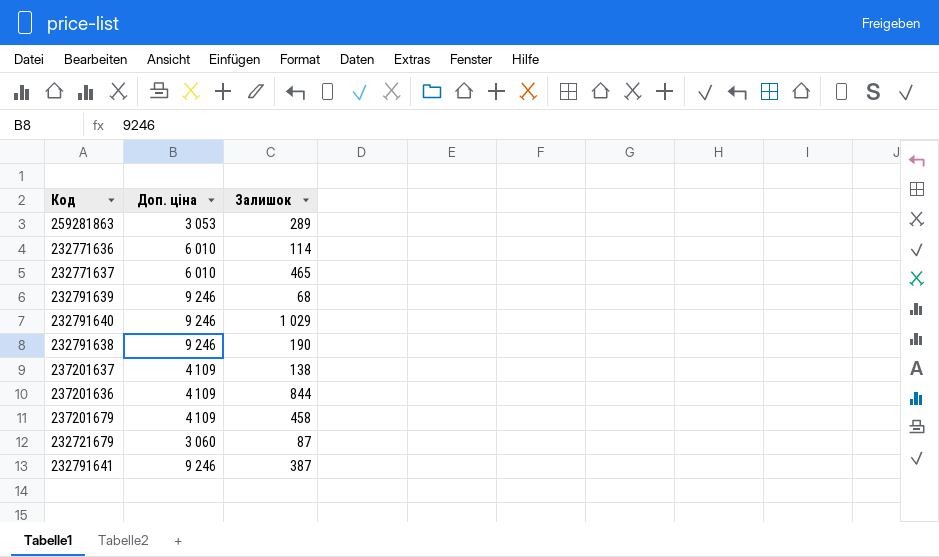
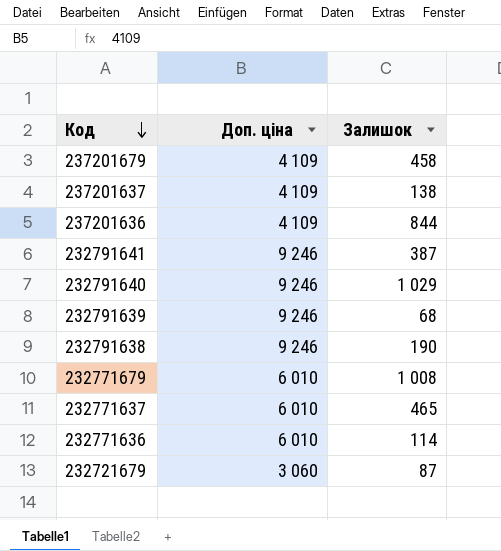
row order: none -> Код descending
row 259281863: 3 053 | 289 -> none
row 232771679: none -> 6 010 | 1 008

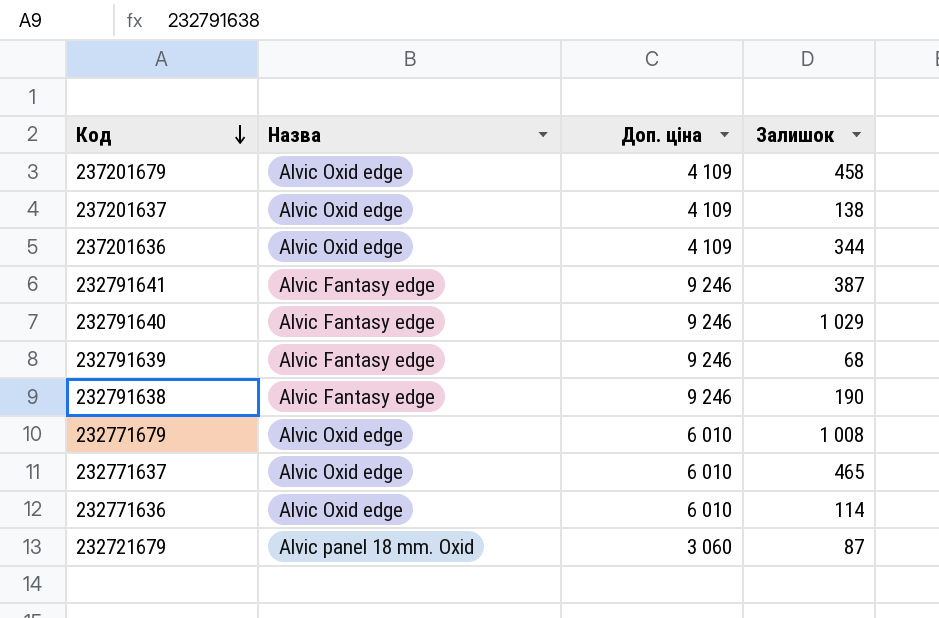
column Назва | position: none -> 2
237201636 | Залишок: 844 -> 344

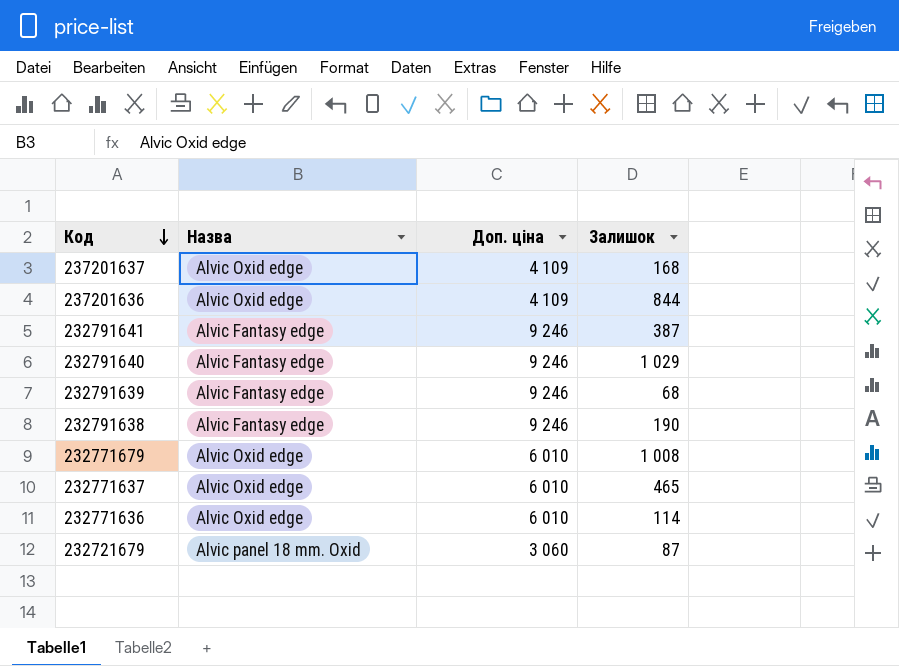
row 237201679: Alvic Oxid edge | 4 109 | 458 -> none
237201637 | Залишок: 138 -> 168
237201636 | Залишок: 344 -> 844

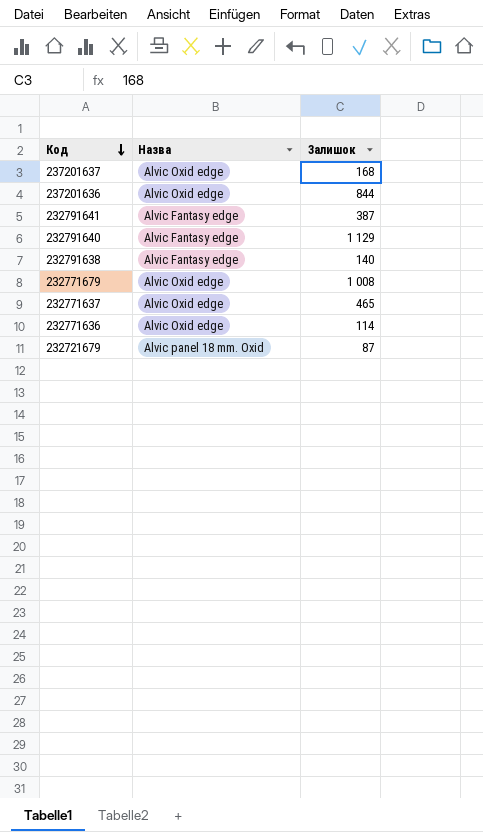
column Доп. ціна | position: 3 -> none
row 232791639: Alvic Fantasy edge | 9 246 | 68 -> none
232791640 | Залишок: 1 029 -> 1 129
232791638 | Залишок: 190 -> 140

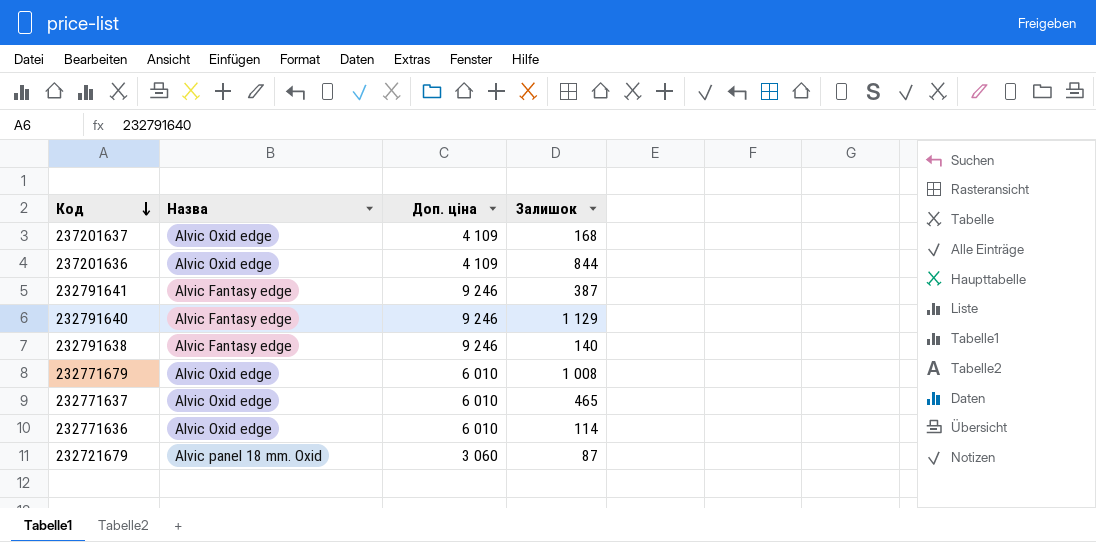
column Доп. ціна | position: none -> 3

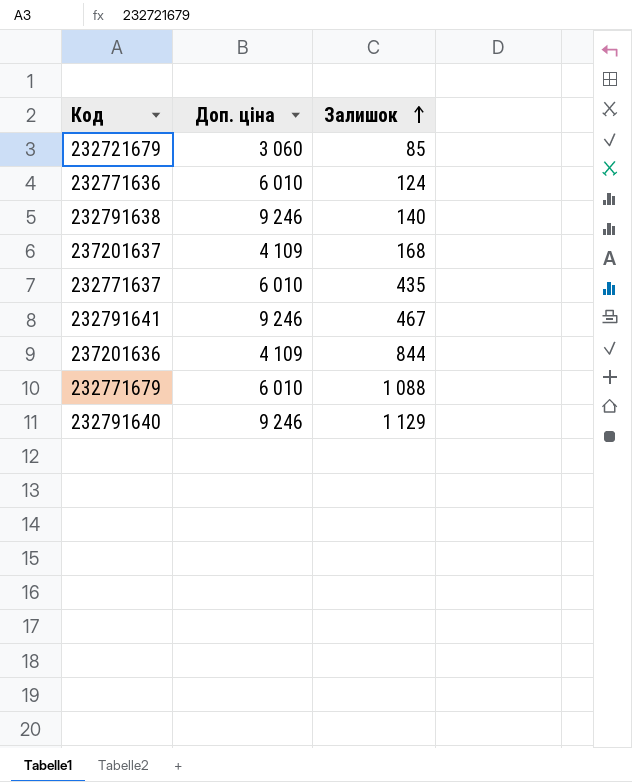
row order: Код descending -> Залишок ascending
column Назва | position: 2 -> none
232721679 | Залишок: 87 -> 85
232771636 | Залишок: 114 -> 124
232771637 | Залишок: 465 -> 435
232791641 | Залишок: 387 -> 467
232771679 | Залишок: 1 008 -> 1 088

